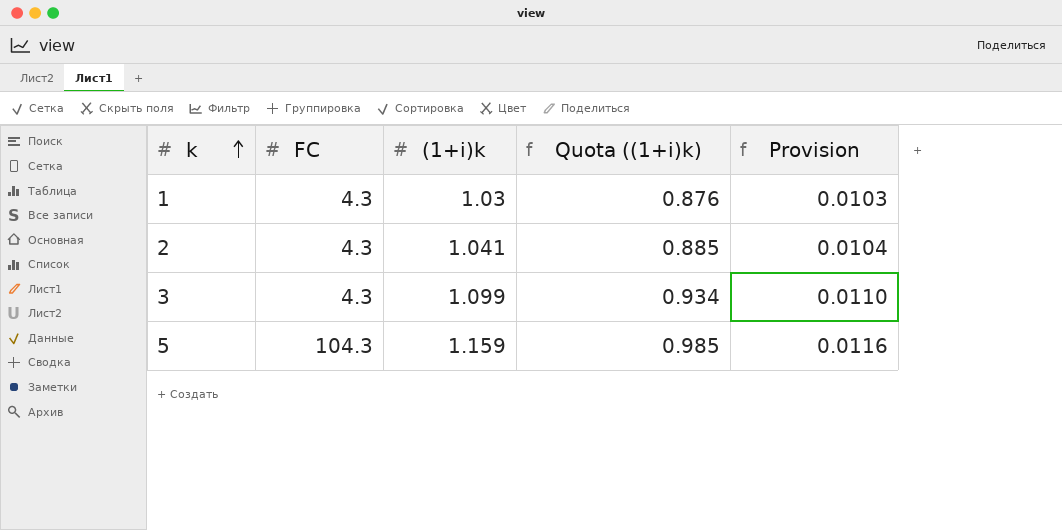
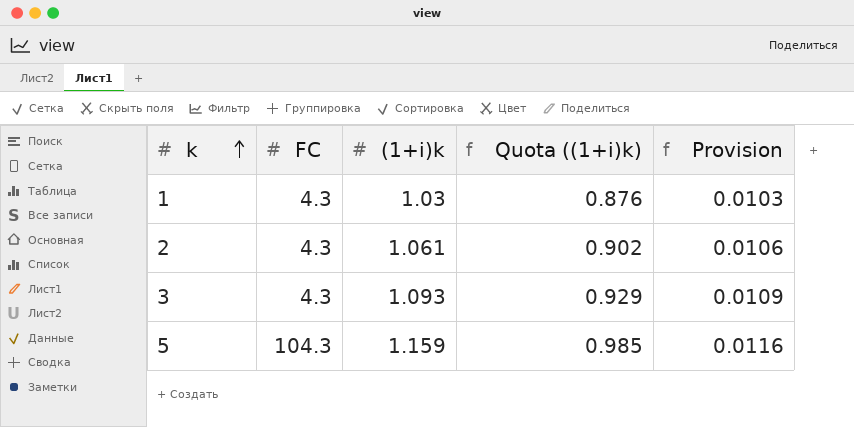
2 | (1+i)k: 1.041 -> 1.061
2 | Quota ((1+i)k): 0.885 -> 0.902
2 | Provision: 0.0104 -> 0.0106
3 | (1+i)k: 1.099 -> 1.093
3 | Quota ((1+i)k): 0.934 -> 0.929
3 | Provision: 0.0110 -> 0.0109

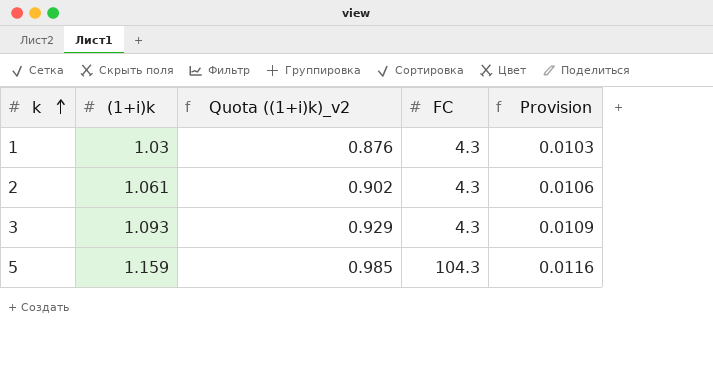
column name: Quota ((1+i)k) -> Quota ((1+i)k)_v2
column FC | position: 2 -> 4

